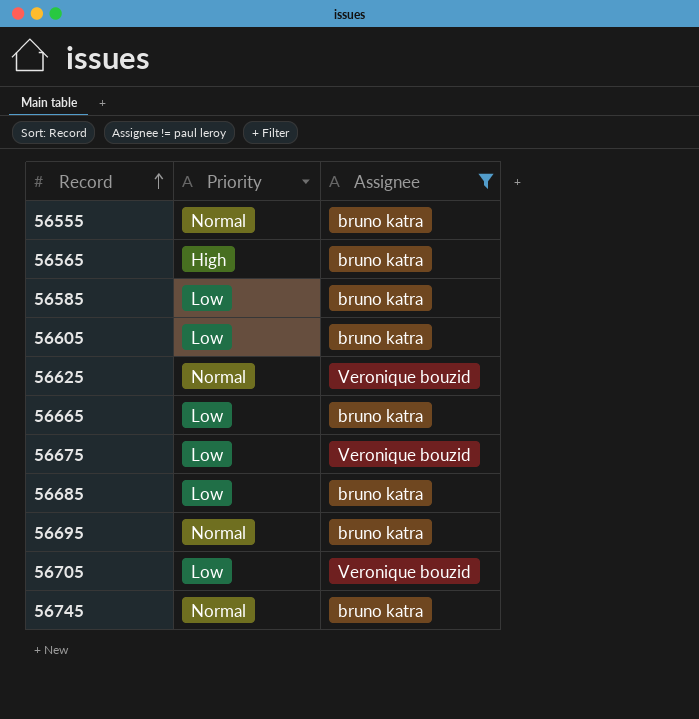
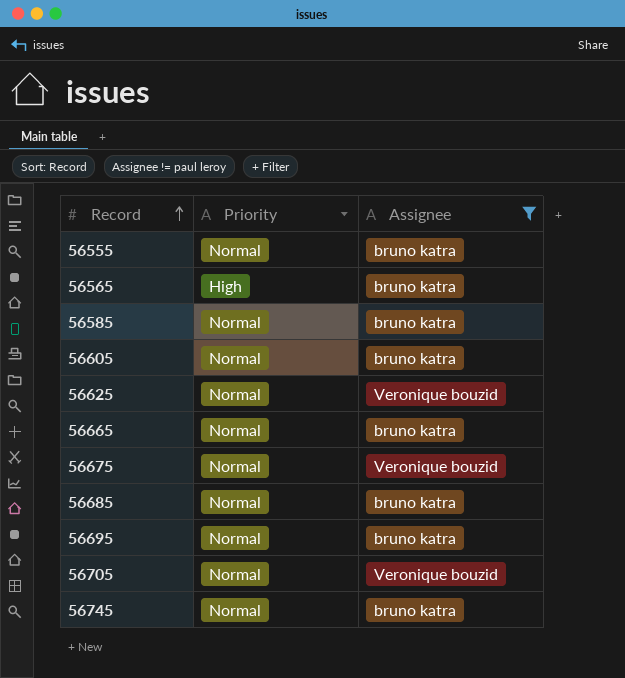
56585 | Priority: Low -> Normal
56605 | Priority: Low -> Normal
56665 | Priority: Low -> Normal
56675 | Priority: Low -> Normal
56685 | Priority: Low -> Normal
56705 | Priority: Low -> Normal

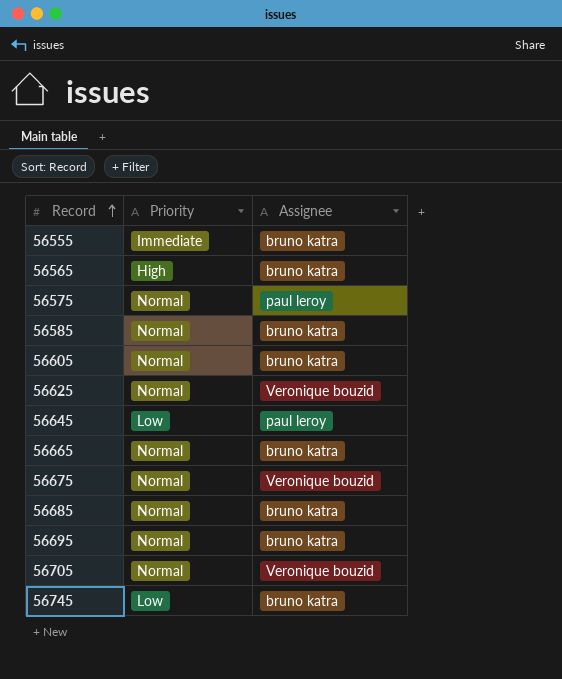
filter: Assignee != paul leroy -> none
56555 | Priority: Normal -> Immediate
56745 | Priority: Normal -> Low

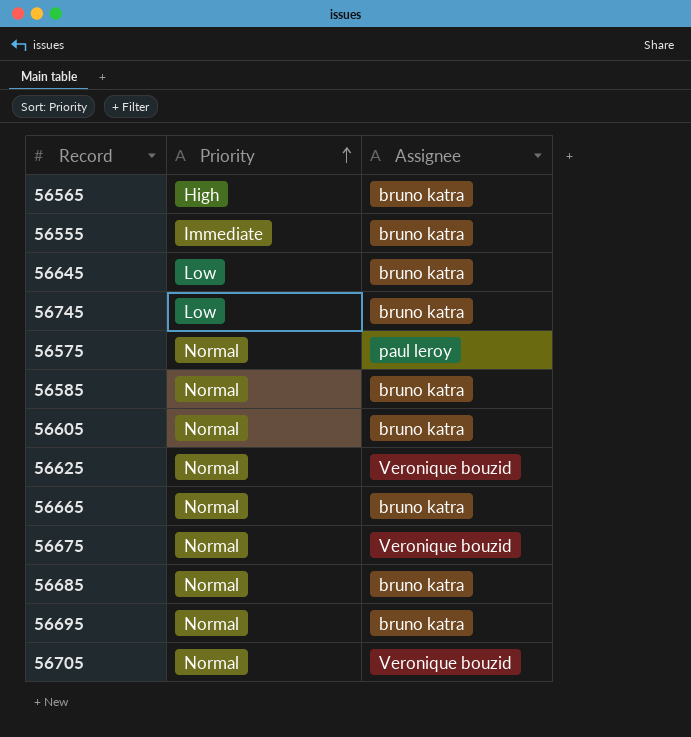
row order: Record ascending -> Priority ascending
56645 | Assignee: paul leroy -> bruno katra

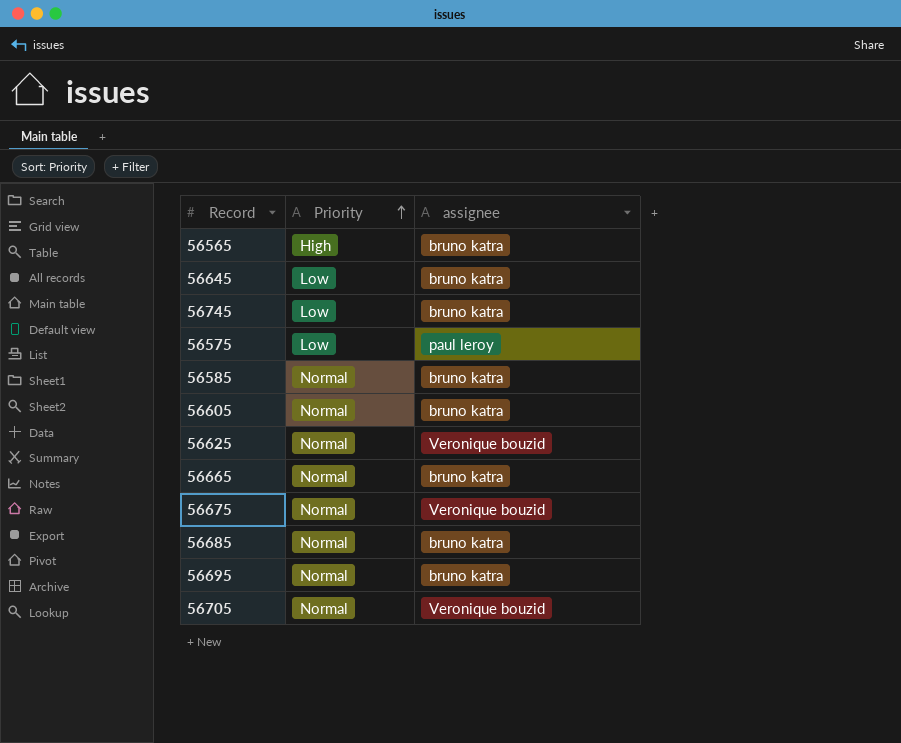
column name: Assignee -> assignee
row 56555: Immediate | bruno katra -> none
56575 | Priority: Normal -> Low

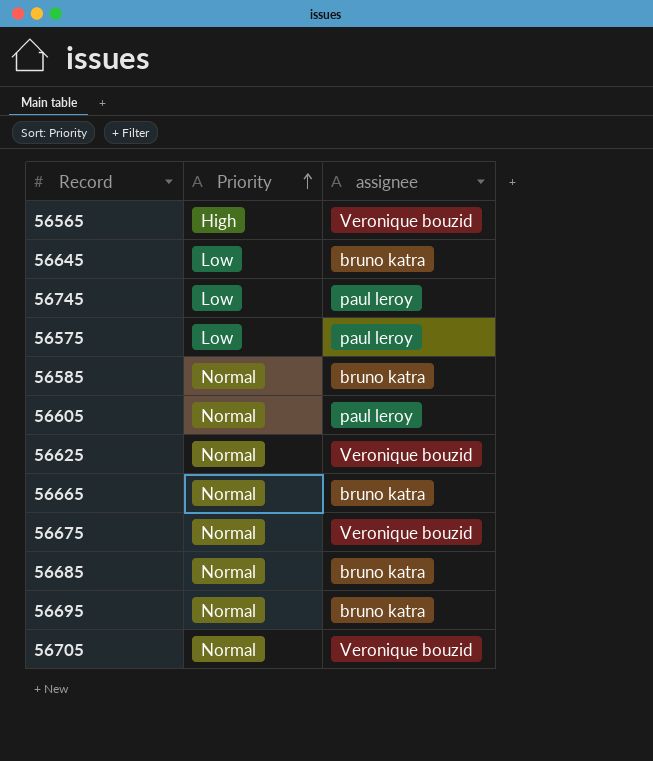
56565 | assignee: bruno katra -> Veronique bouzid
56745 | assignee: bruno katra -> paul leroy
56605 | assignee: bruno katra -> paul leroy

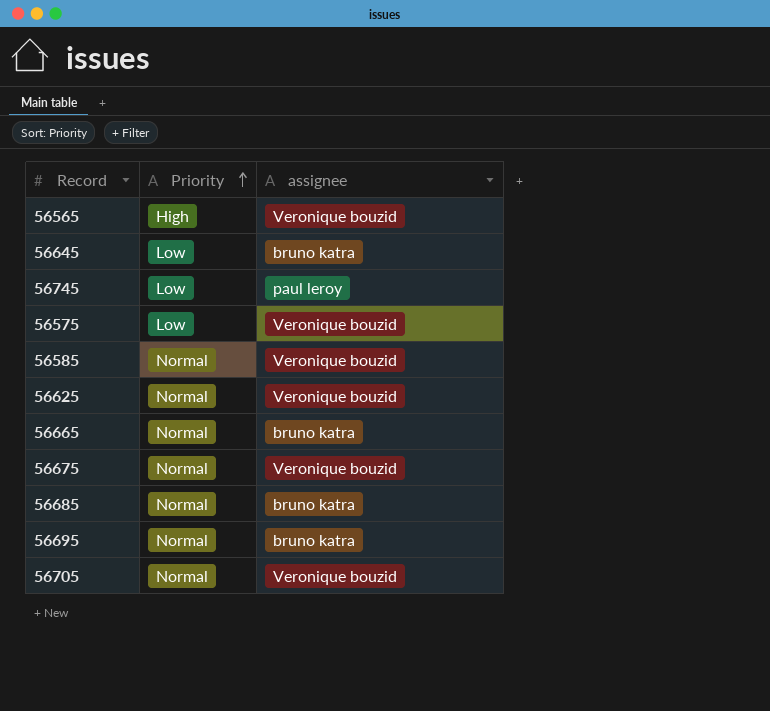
row 56605: Normal | paul leroy -> none
56575 | assignee: paul leroy -> Veronique bouzid
56585 | assignee: bruno katra -> Veronique bouzid

